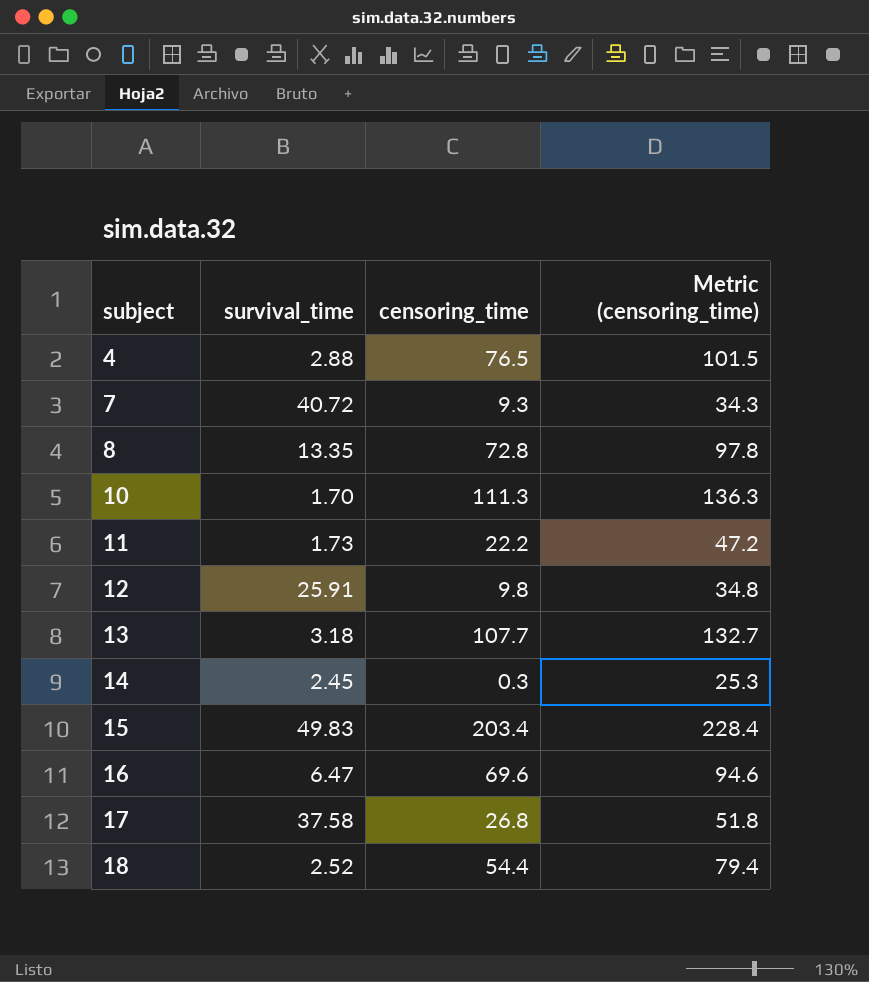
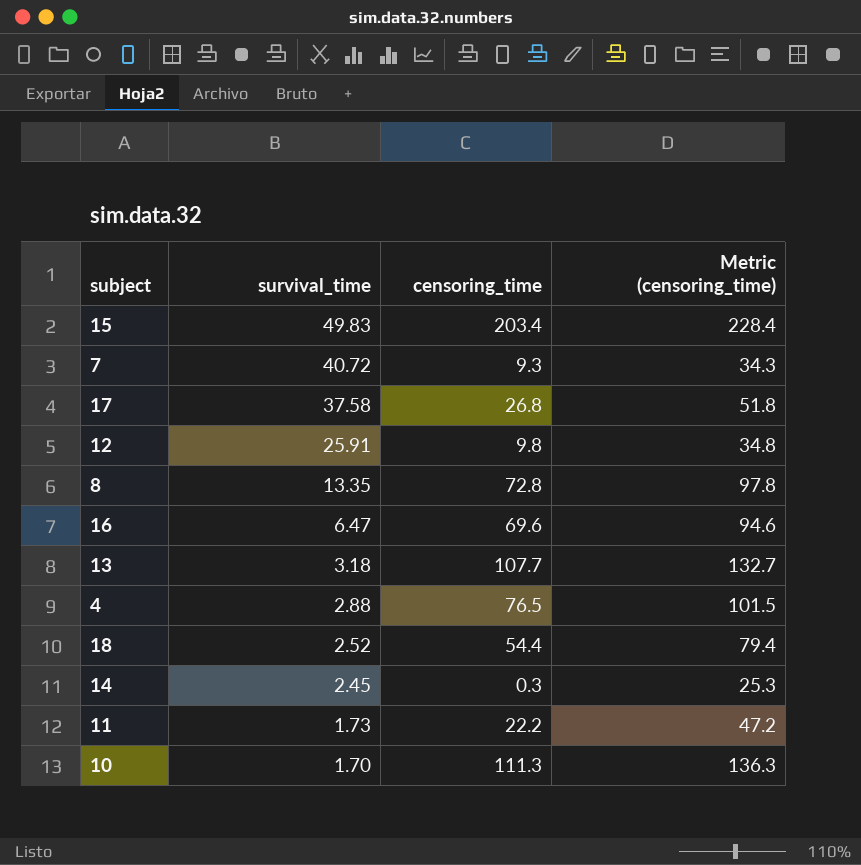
row order: subject ascending -> survival_time descending

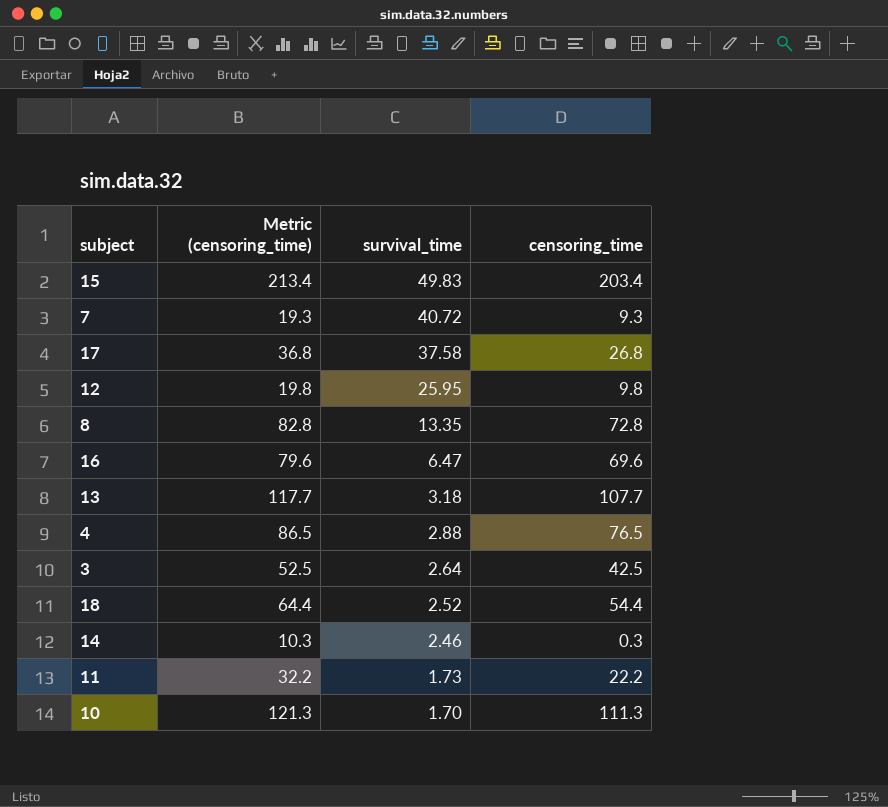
column Metric (censoring_time) | formula: [censoring_time] + 25 -> [censoring_time] + 10
column Metric (censoring_time) | position: 4 -> 2
12 | survival_time: 25.91 -> 25.95
row 3: none -> 52.5 | 2.64 | 42.5
14 | survival_time: 2.45 -> 2.46

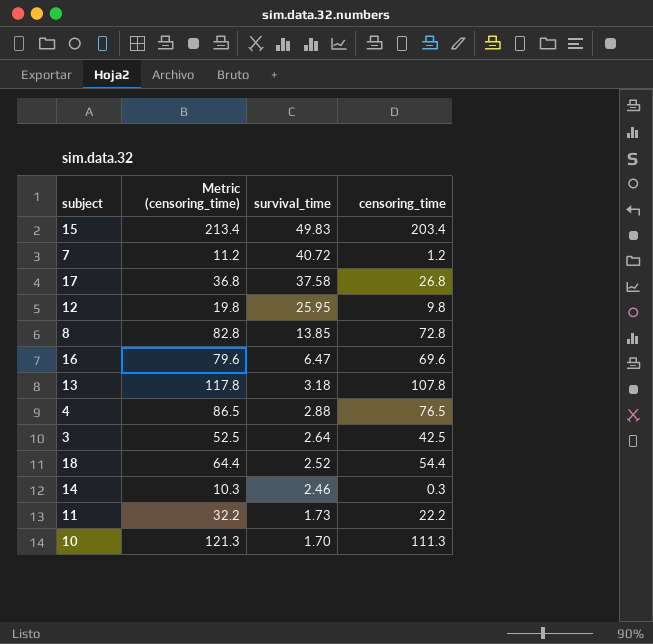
7 | Metric (censoring_time): 19.3 -> 11.2
7 | censoring_time: 9.3 -> 1.2
8 | survival_time: 13.35 -> 13.85
13 | Metric (censoring_time): 117.7 -> 117.8
13 | censoring_time: 107.7 -> 107.8

